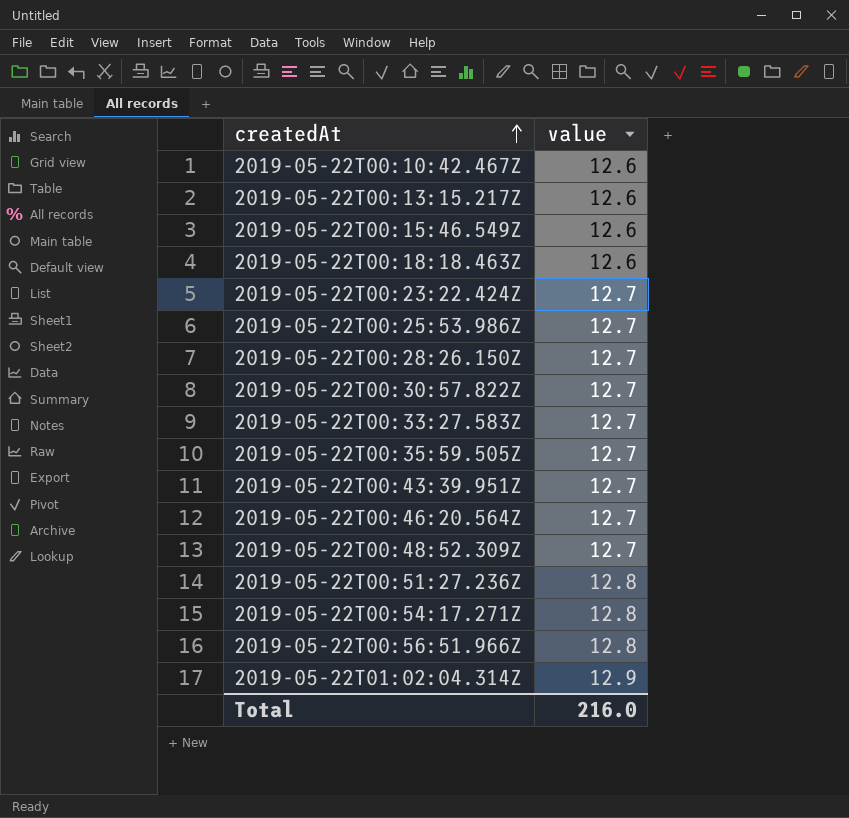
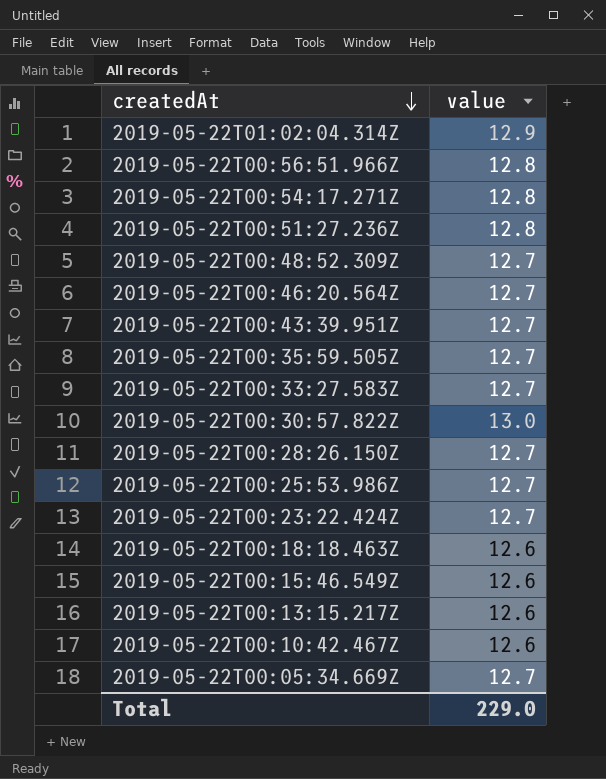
row order: createdAt ascending -> createdAt descending
2019-05-22T00:30:57.822Z | value: 12.7 -> 13.0
row 2019-05-22T00:05:34.669Z: none -> 12.7
Total | value: 216.0 -> 229.0

